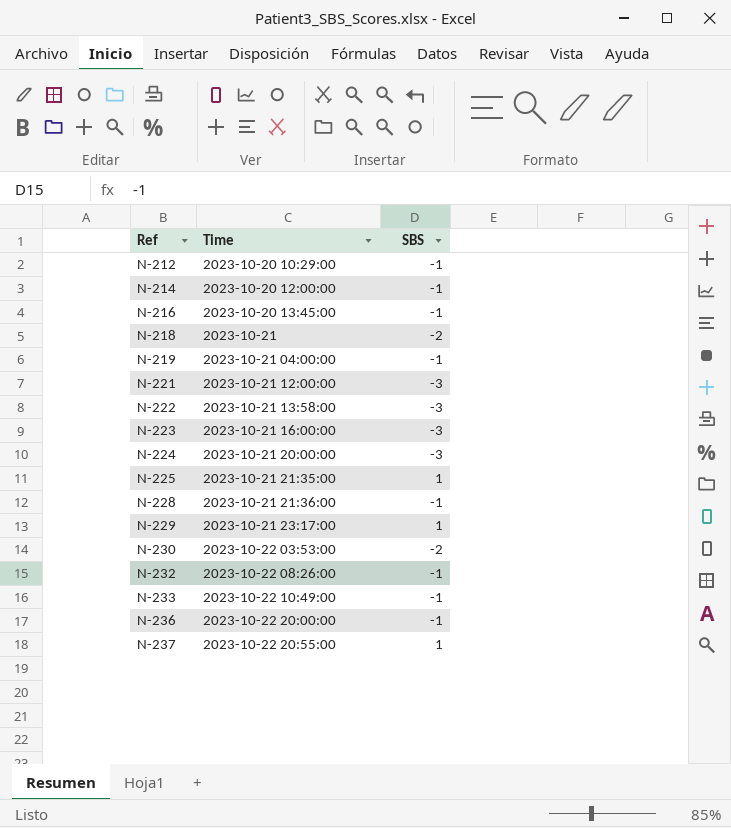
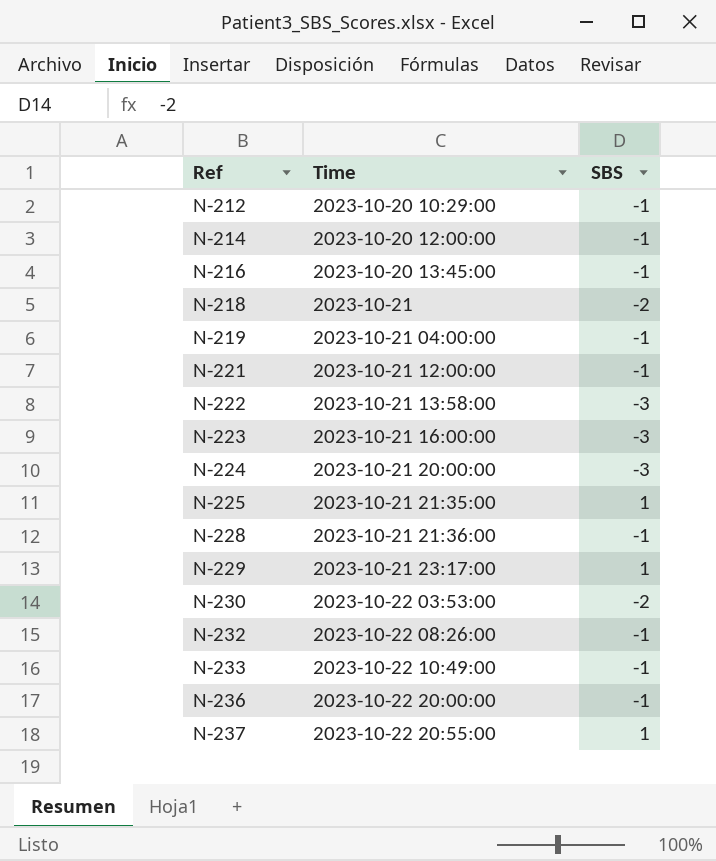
N-221 | SBS: -3 -> -1

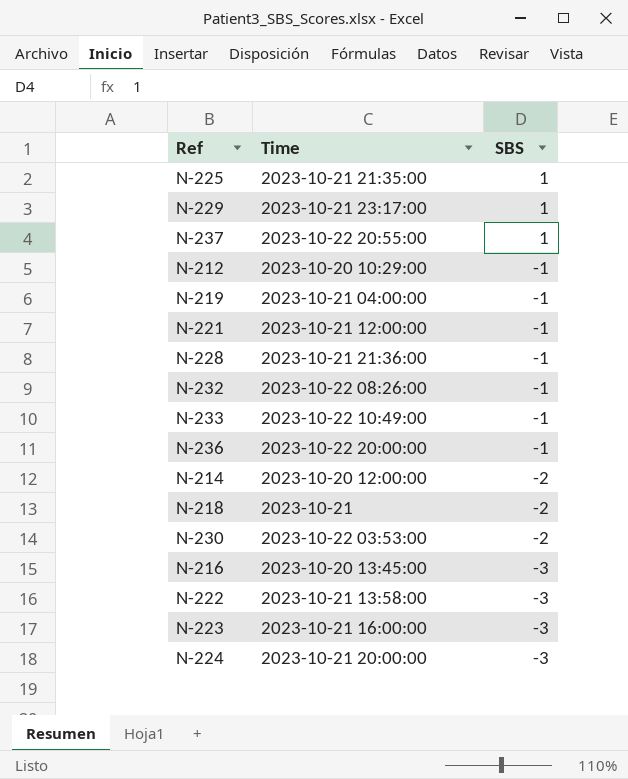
row order: Ref ascending -> SBS descending
N-214 | SBS: -1 -> -2
N-216 | SBS: -1 -> -3

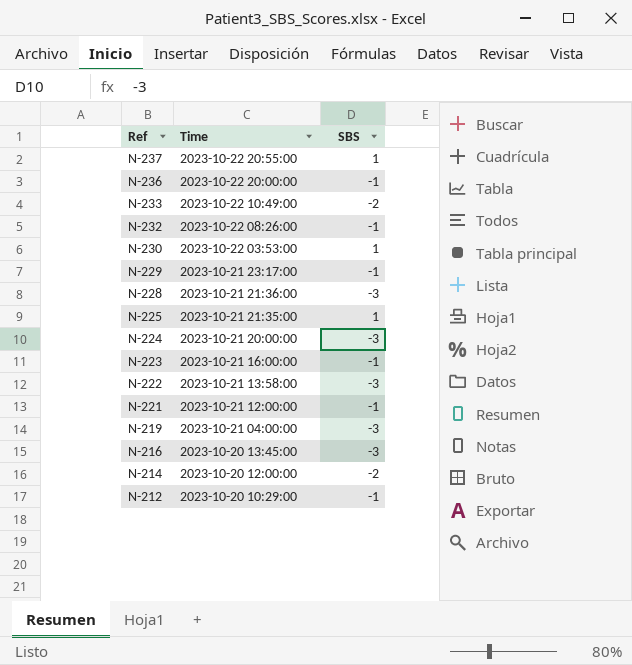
row order: SBS descending -> Ref descending
row N-218: 2023-10-21 | -2 -> none
N-233 | SBS: -1 -> -2
N-230 | SBS: -2 -> 1
N-229 | SBS: 1 -> -1
N-228 | SBS: -1 -> -3
N-223 | SBS: -3 -> -1
N-219 | SBS: -1 -> -3

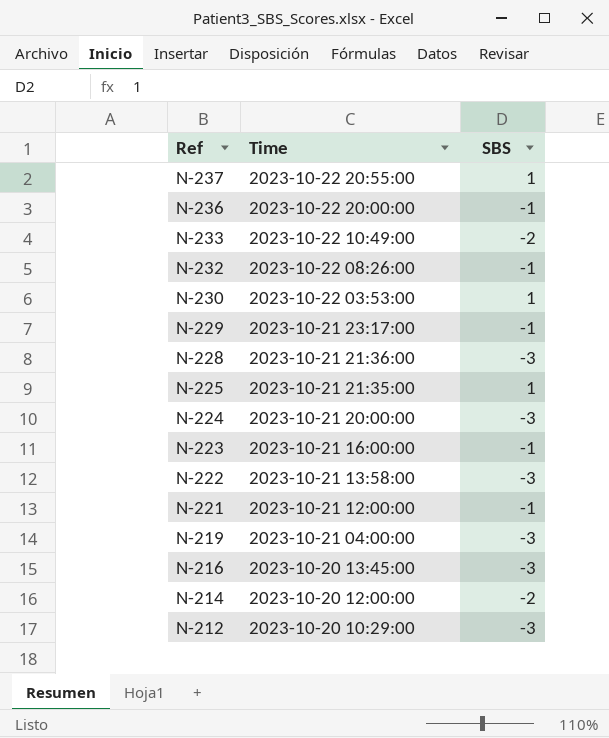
N-212 | SBS: -1 -> -3

